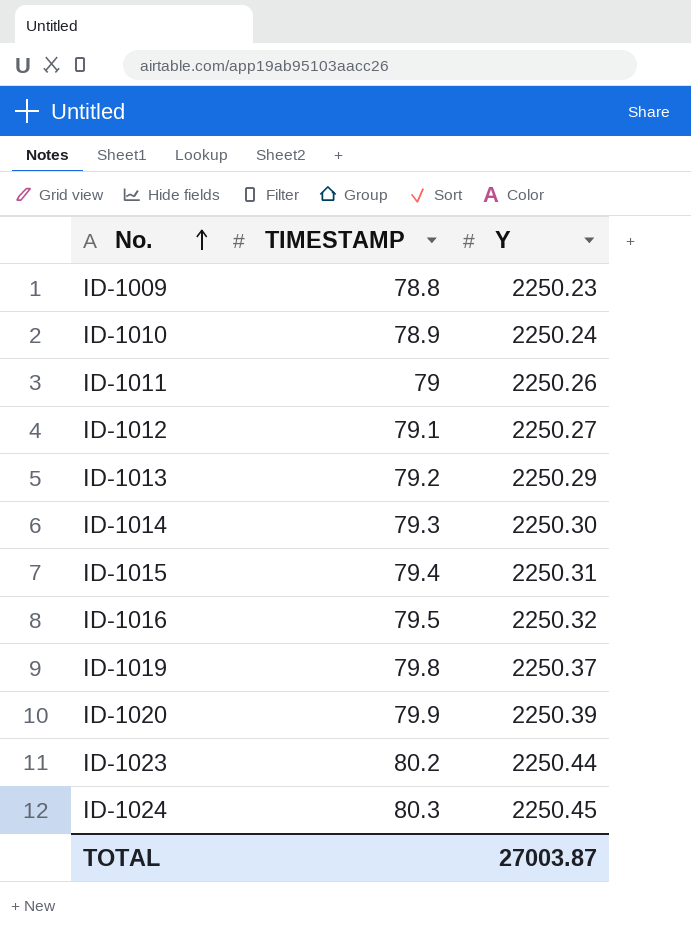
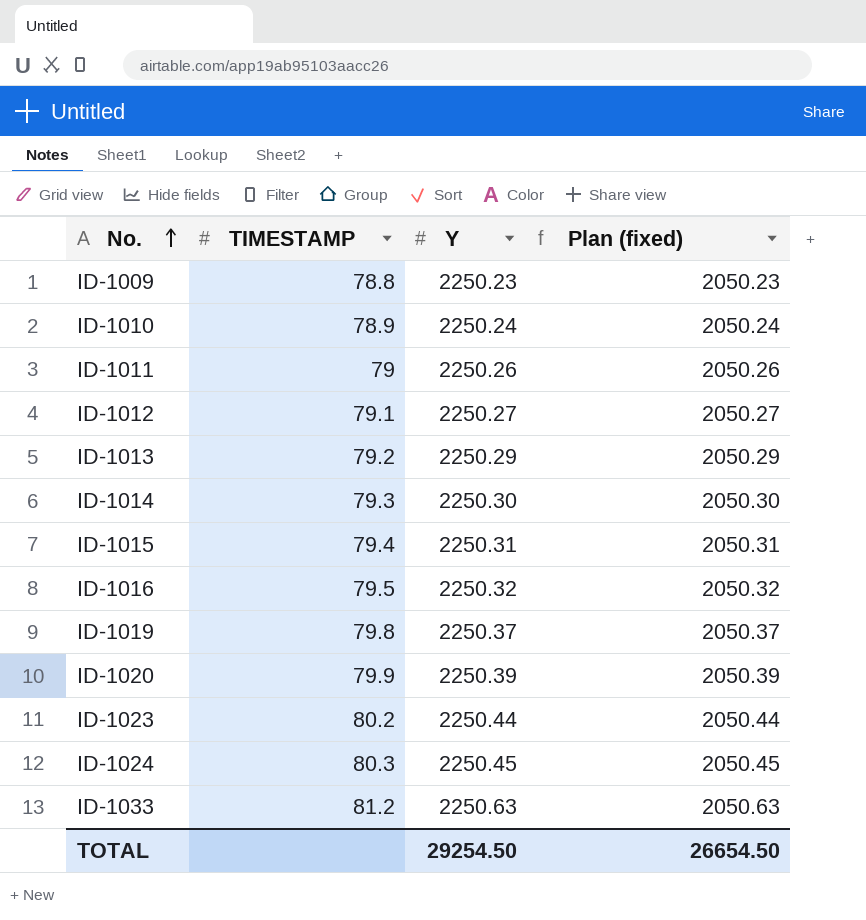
column Plan (fixed) | formula: none -> [Y] - 200
row ID-1033: none -> 81.2 | 2250.63 | 2050.63
TOTAL | Y: 27003.87 -> 29254.50

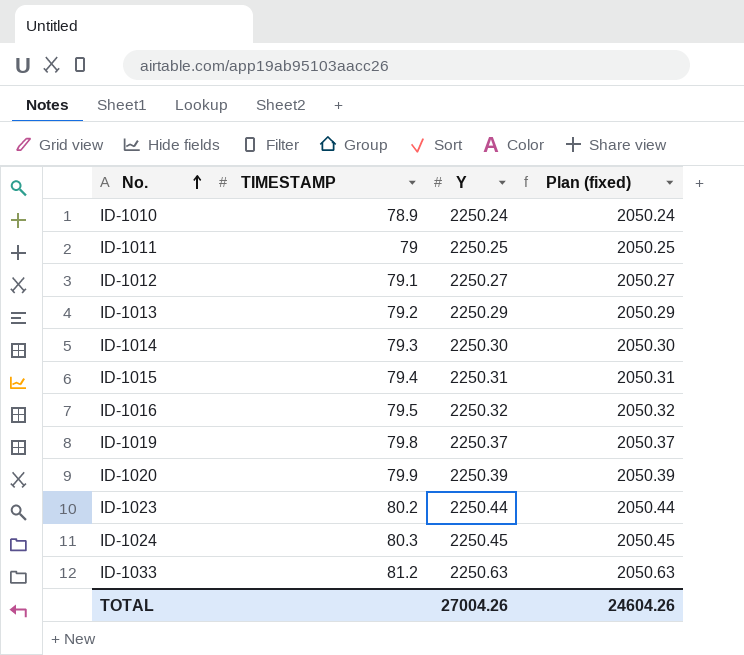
row ID-1009: 78.8 | 2250.23 | 2050.23 -> none
ID-1011 | Y: 2250.26 -> 2250.25
ID-1011 | Plan (fixed): 2050.26 -> 2050.25
TOTAL | Y: 29254.50 -> 27004.26
TOTAL | Plan (fixed): 26654.50 -> 24604.26

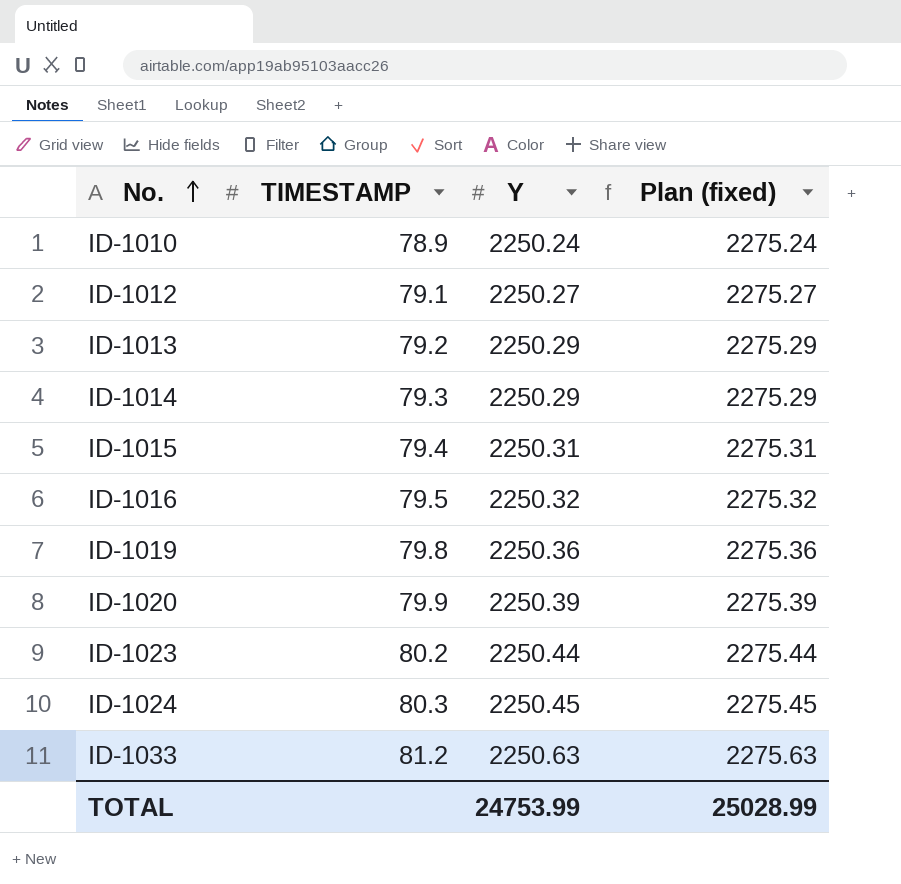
column Plan (fixed) | formula: [Y] - 200 -> [Y] + 25
row ID-1011: 79 | 2250.25 | 2050.25 -> none
ID-1014 | Y: 2250.30 -> 2250.29
ID-1019 | Y: 2250.37 -> 2250.36
TOTAL | Y: 27004.26 -> 24753.99
TOTAL | Plan (fixed): 24604.26 -> 25028.99

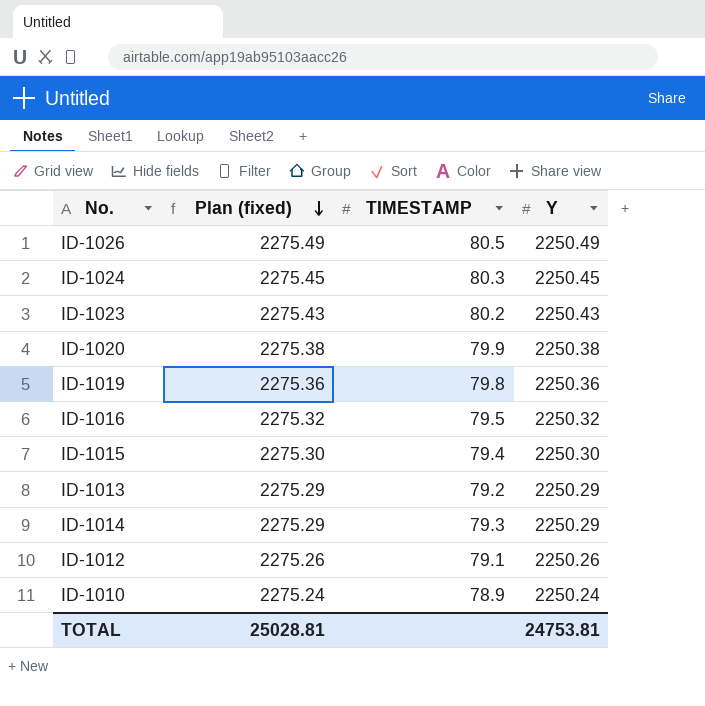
row order: No. ascending -> Plan (fixed) descending
column Plan (fixed) | position: 4 -> 2
row ID-1033: 81.2 | 2250.63 | 2275.63 -> none
row ID-1026: none -> 2275.49 | 80.5 | 2250.49
ID-1023 | Plan (fixed): 2275.44 -> 2275.43
ID-1023 | Y: 2250.44 -> 2250.43
ID-1020 | Plan (fixed): 2275.39 -> 2275.38
ID-1020 | Y: 2250.39 -> 2250.38
ID-1015 | Plan (fixed): 2275.31 -> 2275.30
ID-1015 | Y: 2250.31 -> 2250.30
ID-1012 | Plan (fixed): 2275.27 -> 2275.26
ID-1012 | Y: 2250.27 -> 2250.26
TOTAL | Plan (fixed): 25028.99 -> 25028.81
TOTAL | Y: 24753.99 -> 24753.81

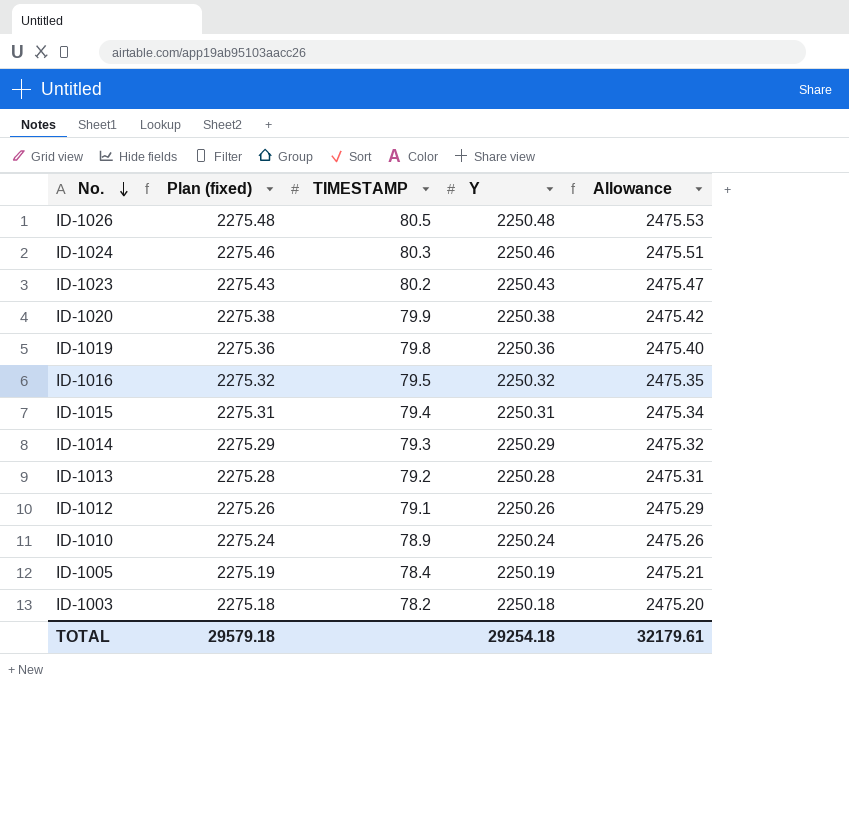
row order: Plan (fixed) descending -> No. descending
column Allowance | formula: none -> [Y] * 1.1
ID-1026 | Plan (fixed): 2275.49 -> 2275.48
ID-1026 | Y: 2250.49 -> 2250.48
ID-1024 | Plan (fixed): 2275.45 -> 2275.46
ID-1024 | Y: 2250.45 -> 2250.46
ID-1015 | Plan (fixed): 2275.30 -> 2275.31
ID-1015 | Y: 2250.30 -> 2250.31
ID-1013 | Plan (fixed): 2275.29 -> 2275.28
ID-1013 | Y: 2250.29 -> 2250.28
row ID-1005: none -> 2275.19 | 78.4 | 2250.19 | 2475.21
row ID-1003: none -> 2275.18 | 78.2 | 2250.18 | 2475.20
TOTAL | Plan (fixed): 25028.81 -> 29579.18
TOTAL | Y: 24753.81 -> 29254.18

